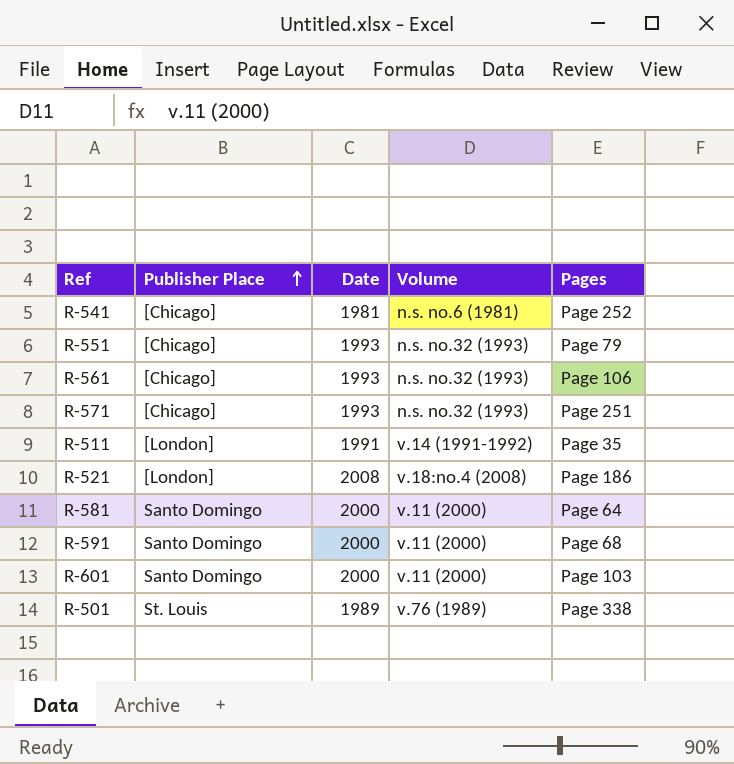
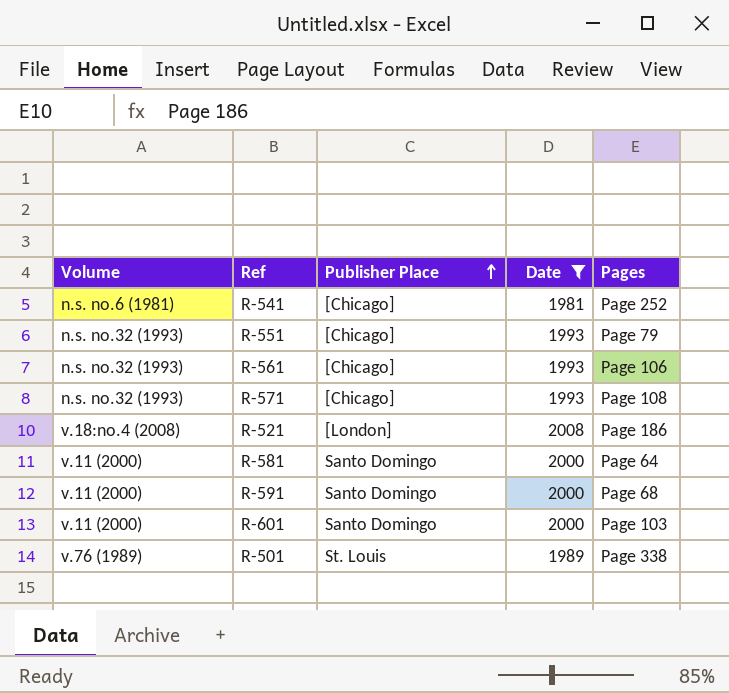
filter: none -> Date != 1991
column Volume | position: 4 -> 1
R-571 | Pages: Page 251 -> Page 108

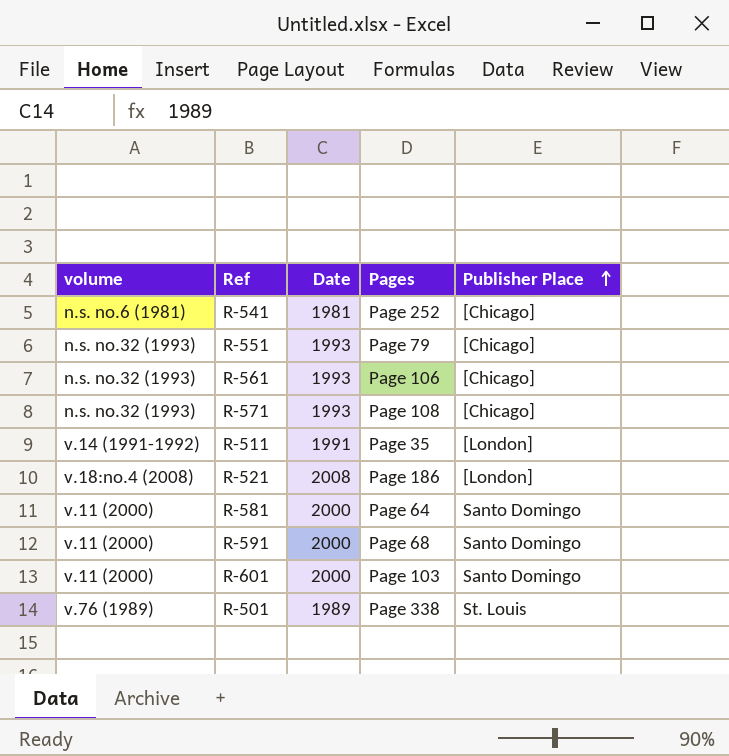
filter: Date != 1991 -> none
column name: Volume -> volume
column Publisher Place | position: 3 -> 5

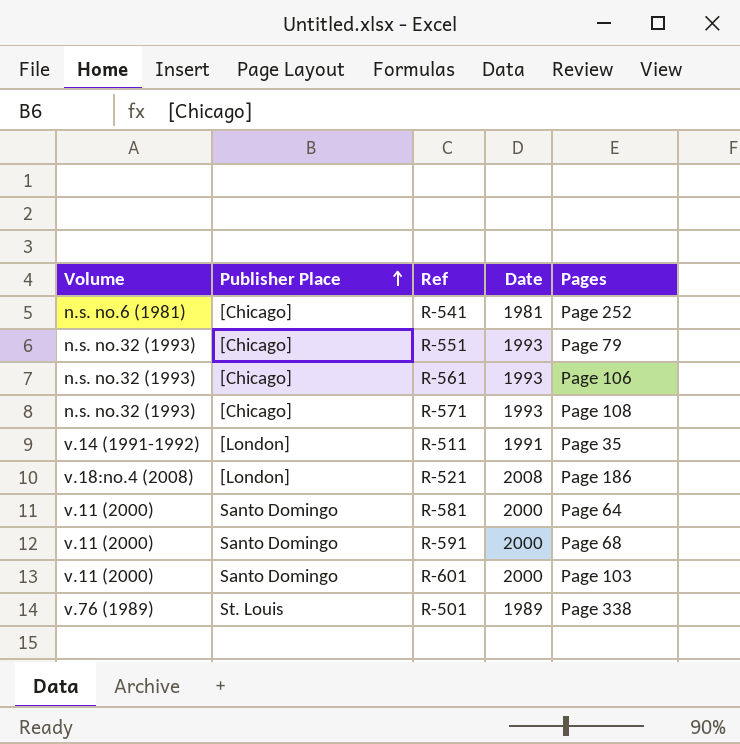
column name: volume -> Volume
column Publisher Place | position: 5 -> 2

